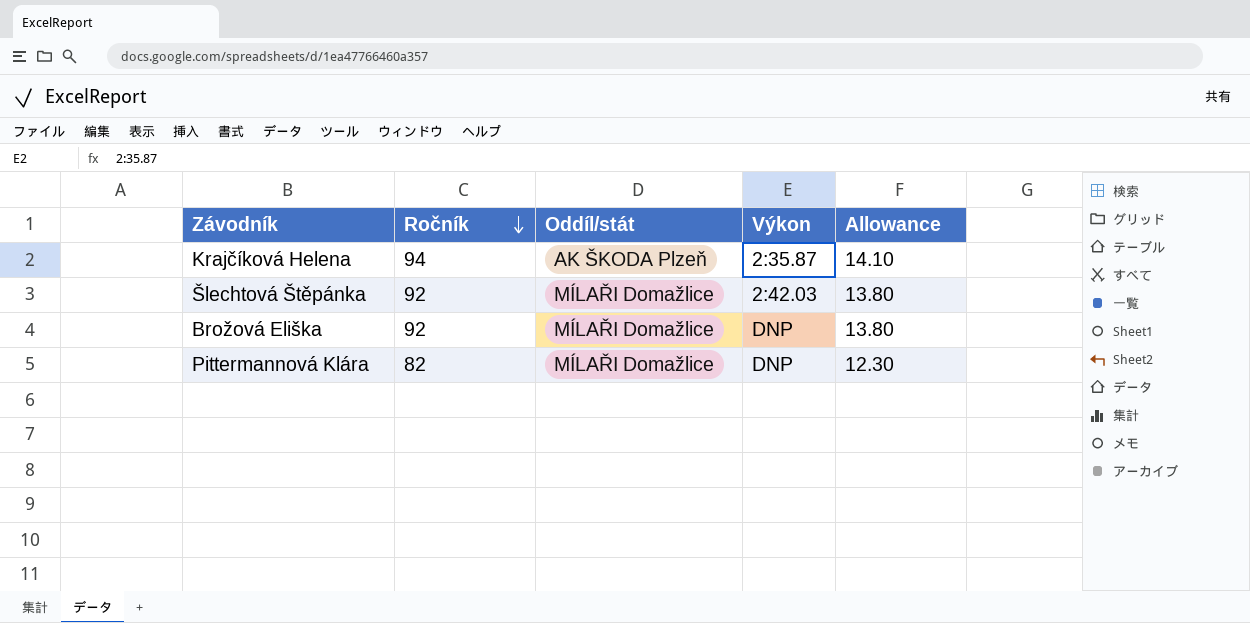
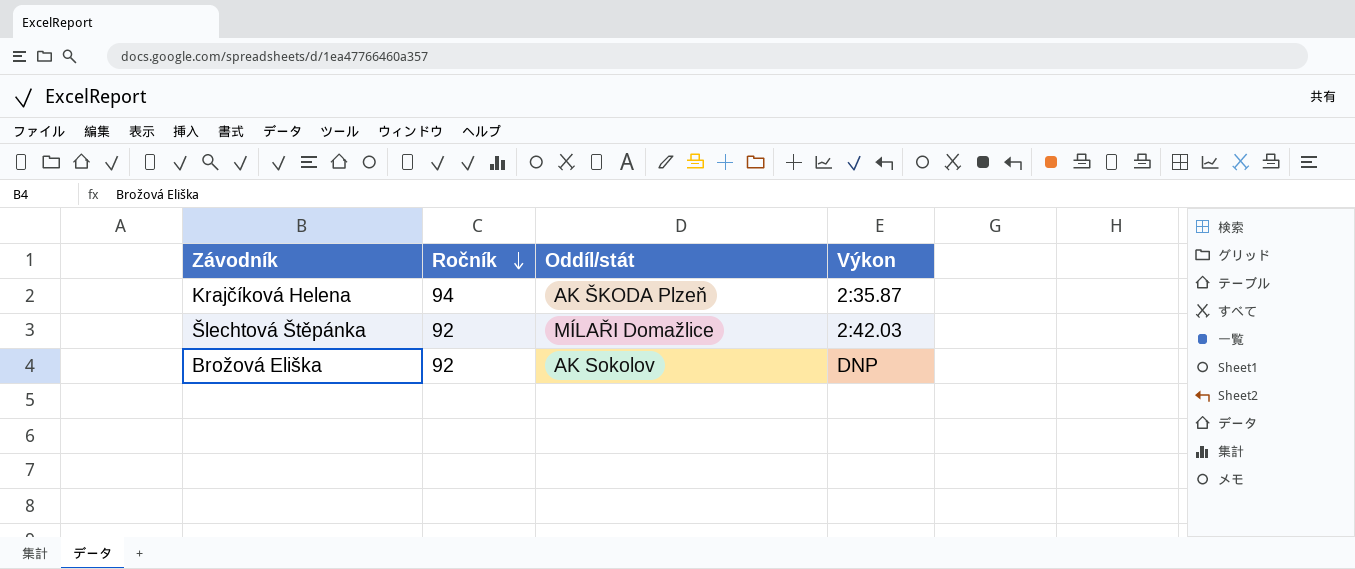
column Allowance | formula: [Ročník] * 0.15 -> none
row Pittermannová Klára: 82 | MÍLAŘI Domažlice | DNP | 12.30 -> none
Brožová Eliška | Oddíl/stát: MÍLAŘI Domažlice -> AK Sokolov

